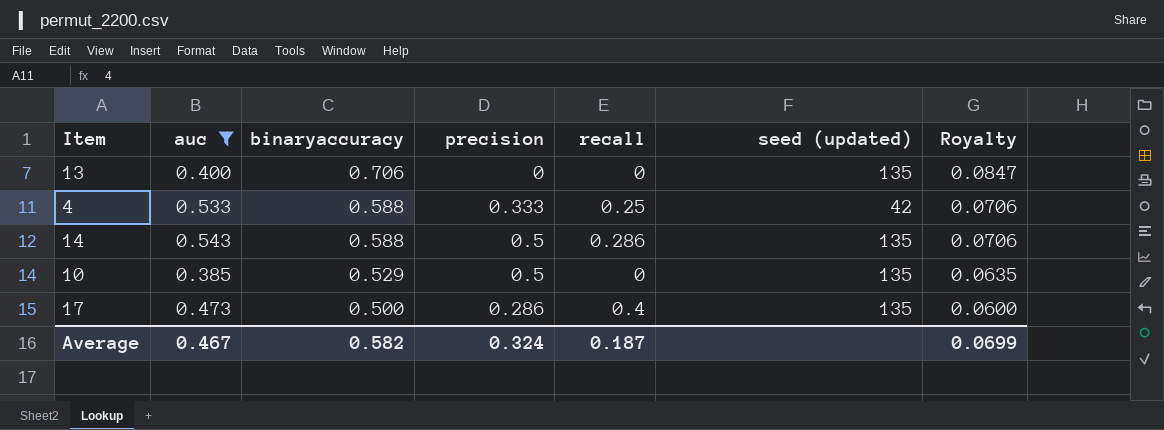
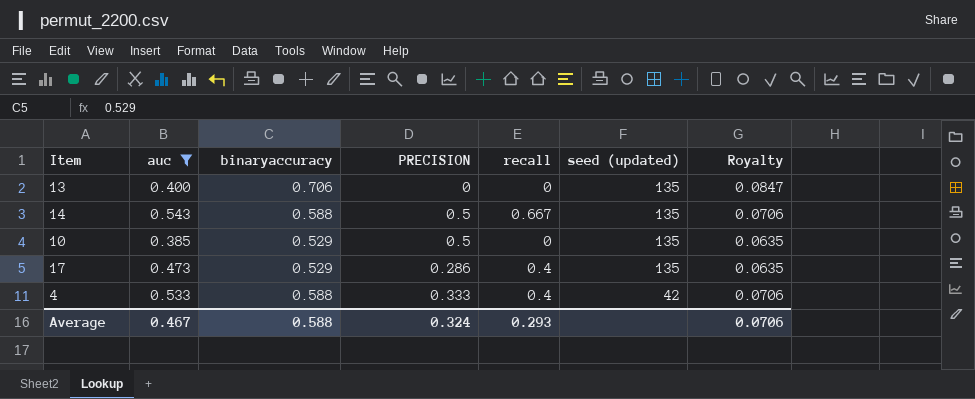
row order: binaryaccuracy descending -> seed (updated) descending
column name: precision -> PRECISION
14 | recall: 0.286 -> 0.667
17 | binaryaccuracy: 0.500 -> 0.529
17 | Royalty: 0.0600 -> 0.0635
4 | recall: 0.25 -> 0.4
Average | binaryaccuracy: 0.582 -> 0.588
Average | recall: 0.187 -> 0.293
Average | Royalty: 0.0699 -> 0.0706

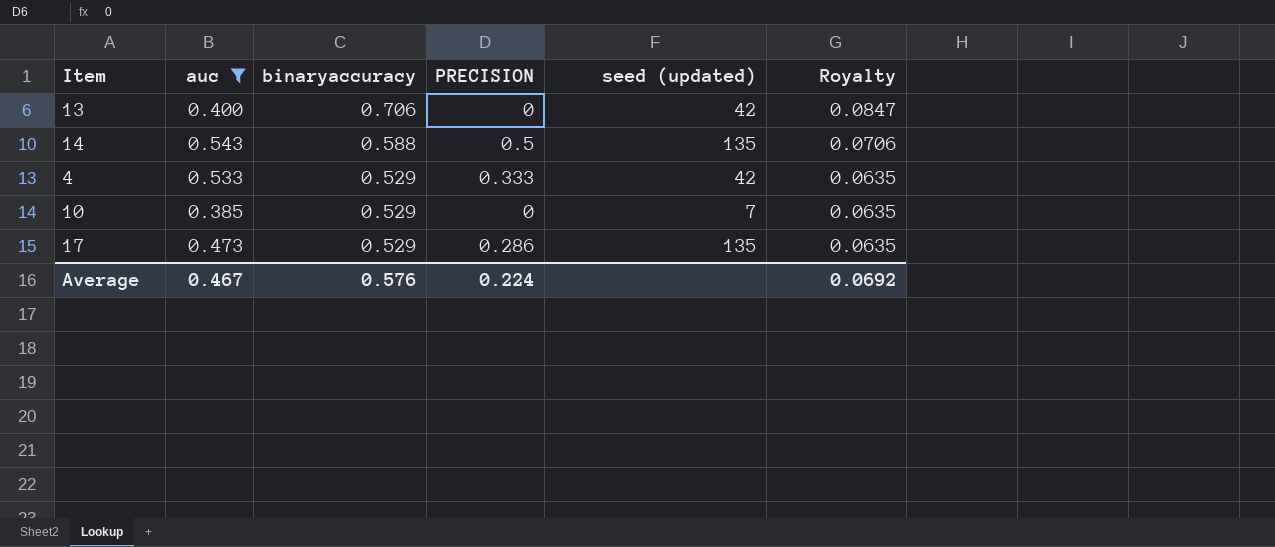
row order: seed (updated) descending -> binaryaccuracy descending
column recall | position: 5 -> none
13 | seed (updated): 135 -> 42
4 | binaryaccuracy: 0.588 -> 0.529
4 | Royalty: 0.0706 -> 0.0635
10 | PRECISION: 0.5 -> 0
10 | seed (updated): 135 -> 7
Average | binaryaccuracy: 0.588 -> 0.576
Average | PRECISION: 0.324 -> 0.224
Average | Royalty: 0.0706 -> 0.0692

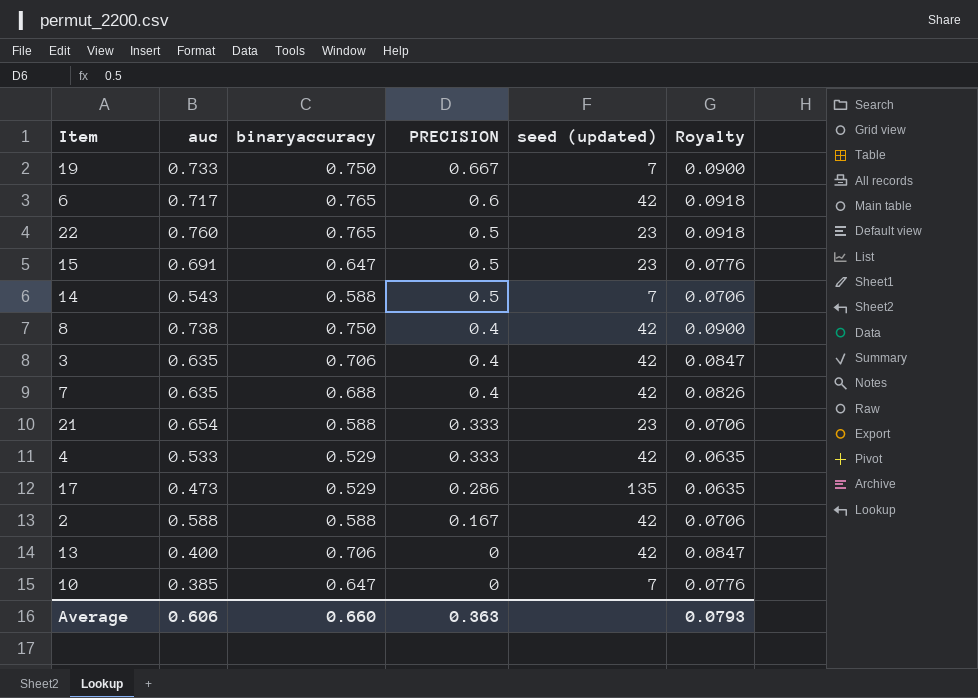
filter: auc <= 0.543 -> none
row order: binaryaccuracy descending -> PRECISION descending
14 | seed (updated): 135 -> 7
10 | binaryaccuracy: 0.529 -> 0.647
10 | Royalty: 0.0635 -> 0.0776
Average | auc: 0.467 -> 0.606
Average | binaryaccuracy: 0.576 -> 0.660
Average | PRECISION: 0.224 -> 0.363
Average | Royalty: 0.0692 -> 0.0793

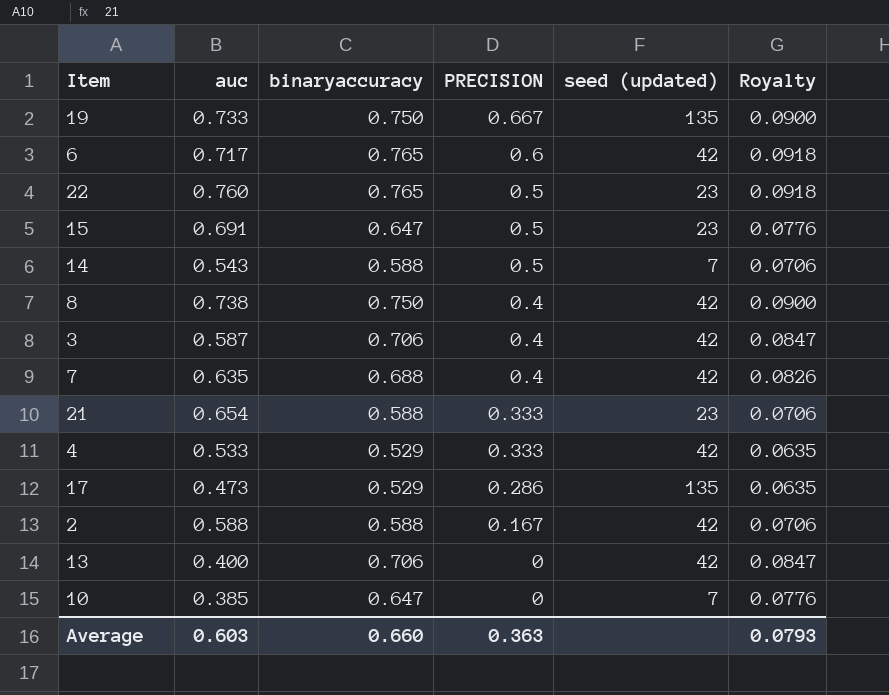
19 | seed (updated): 7 -> 135
3 | auc: 0.635 -> 0.587
Average | auc: 0.606 -> 0.603

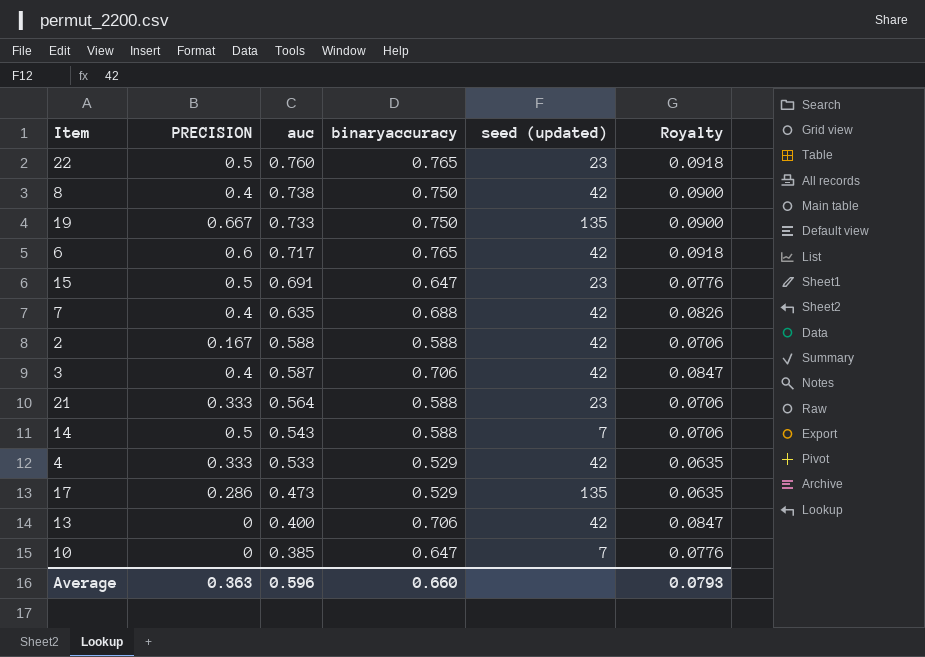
row order: PRECISION descending -> auc descending
column PRECISION | position: 4 -> 2
21 | auc: 0.654 -> 0.564
Average | auc: 0.603 -> 0.596

